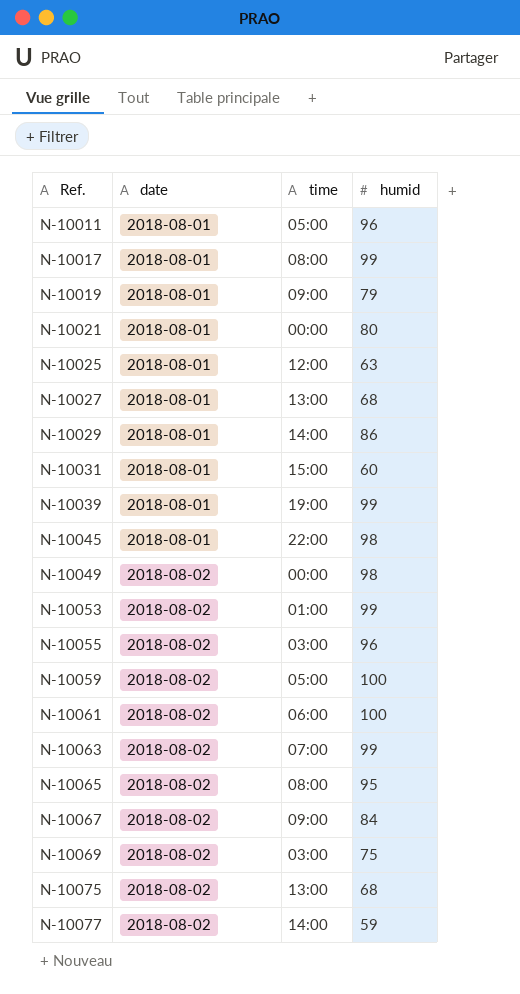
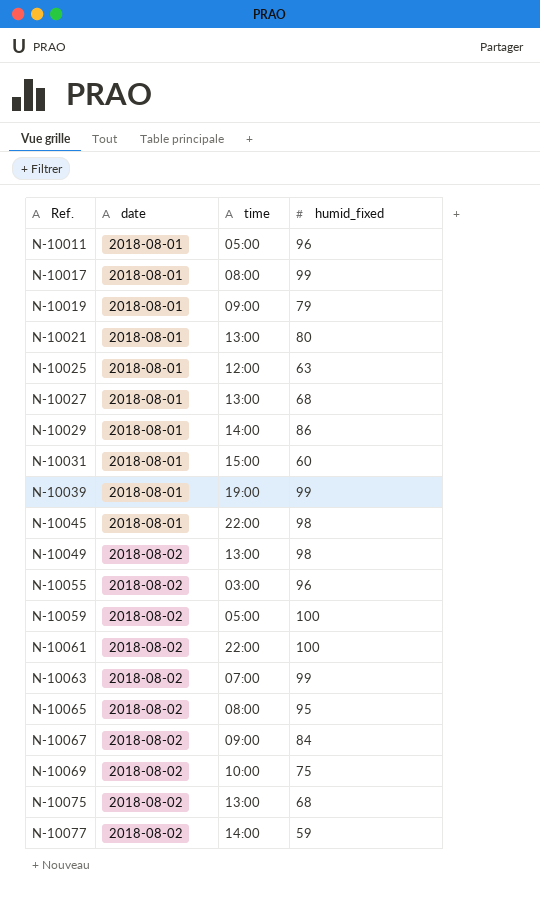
column name: humid -> humid_fixed
row N-10053: 2018-08-02 | 01:00 | 99 -> none
N-10021 | time: 00:00 -> 13:00
N-10049 | time: 00:00 -> 13:00
N-10061 | time: 06:00 -> 22:00
N-10069 | time: 03:00 -> 10:00

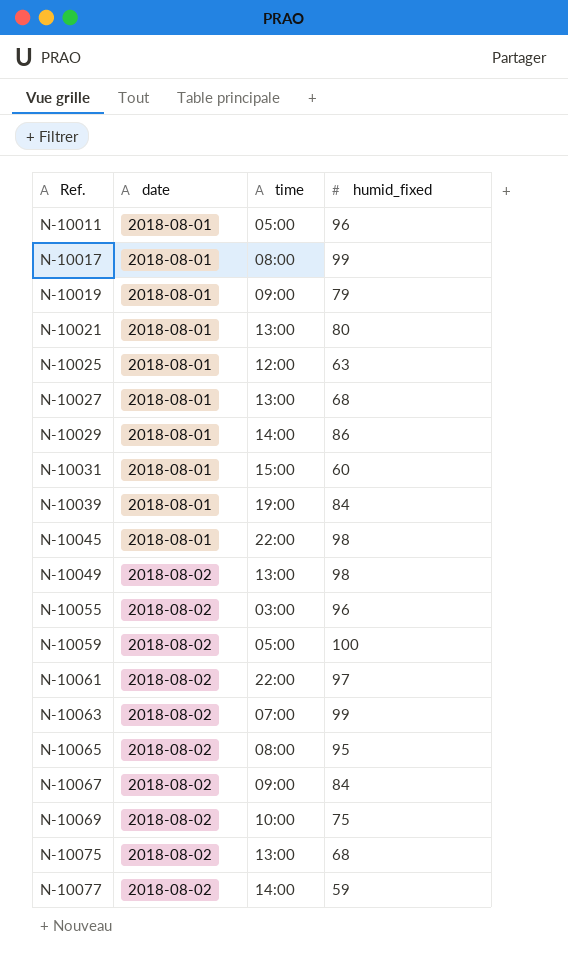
N-10039 | humid_fixed: 99 -> 84
N-10061 | humid_fixed: 100 -> 97

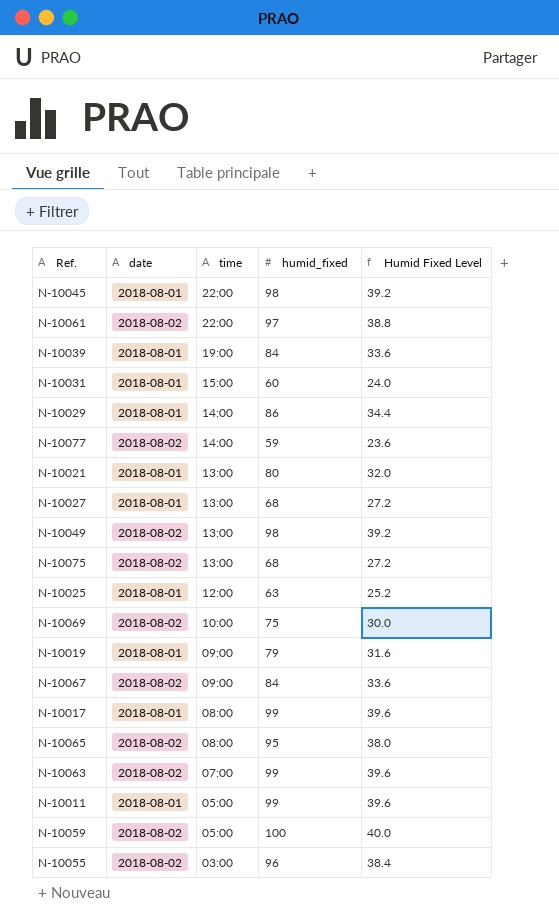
row order: Ref. ascending -> time descending
column Humid Fixed Level | formula: none -> [humid_fixed] * 0.4
N-10011 | humid_fixed: 96 -> 99

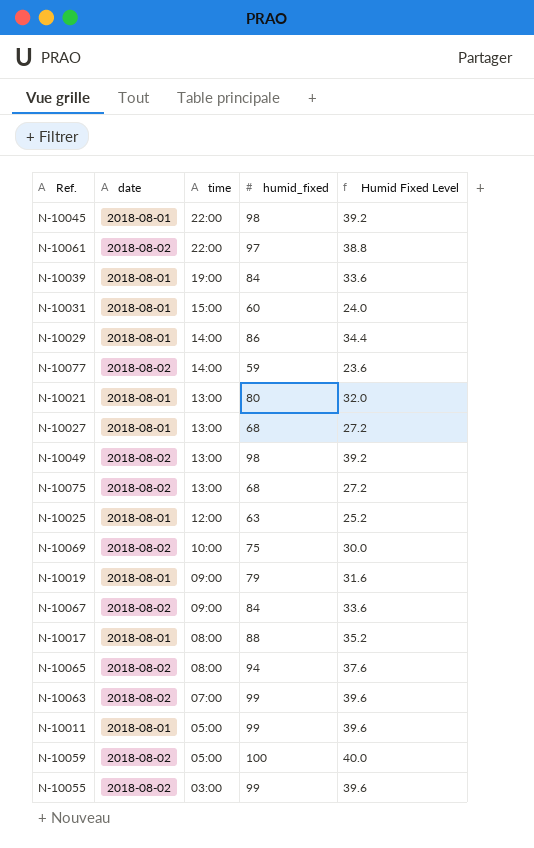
N-10017 | humid_fixed: 99 -> 88
N-10017 | Humid Fixed Level: 39.6 -> 35.2
N-10065 | humid_fixed: 95 -> 94
N-10065 | Humid Fixed Level: 38.0 -> 37.6
N-10055 | humid_fixed: 96 -> 99
N-10055 | Humid Fixed Level: 38.4 -> 39.6

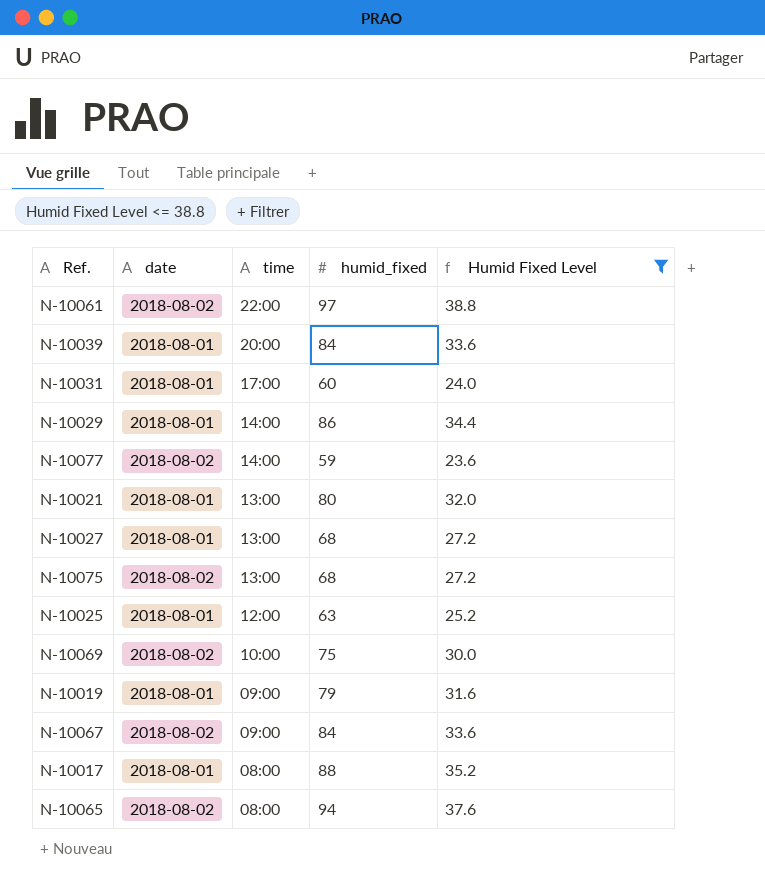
filter: none -> Humid Fixed Level <= 38.8
N-10039 | time: 19:00 -> 20:00
N-10031 | time: 15:00 -> 17:00

